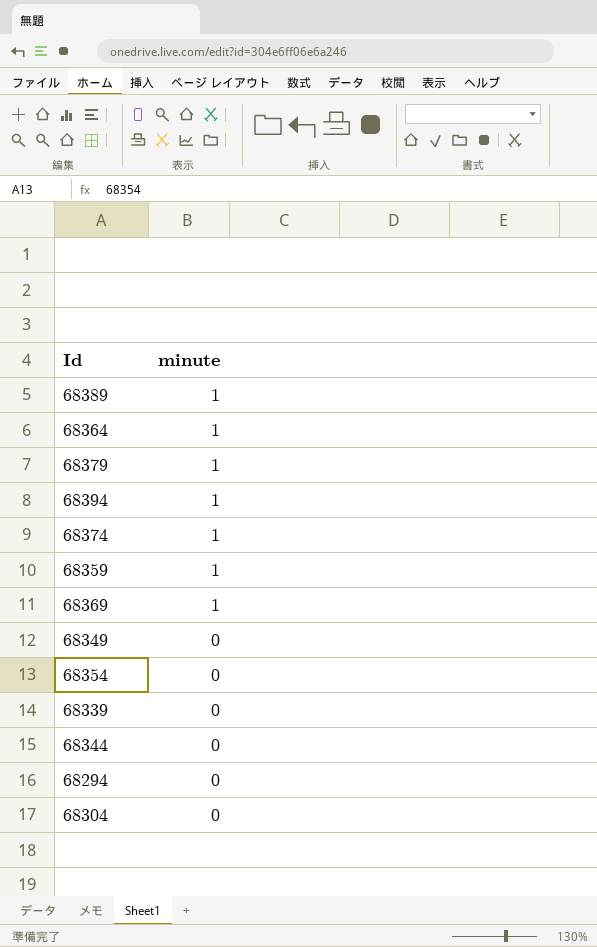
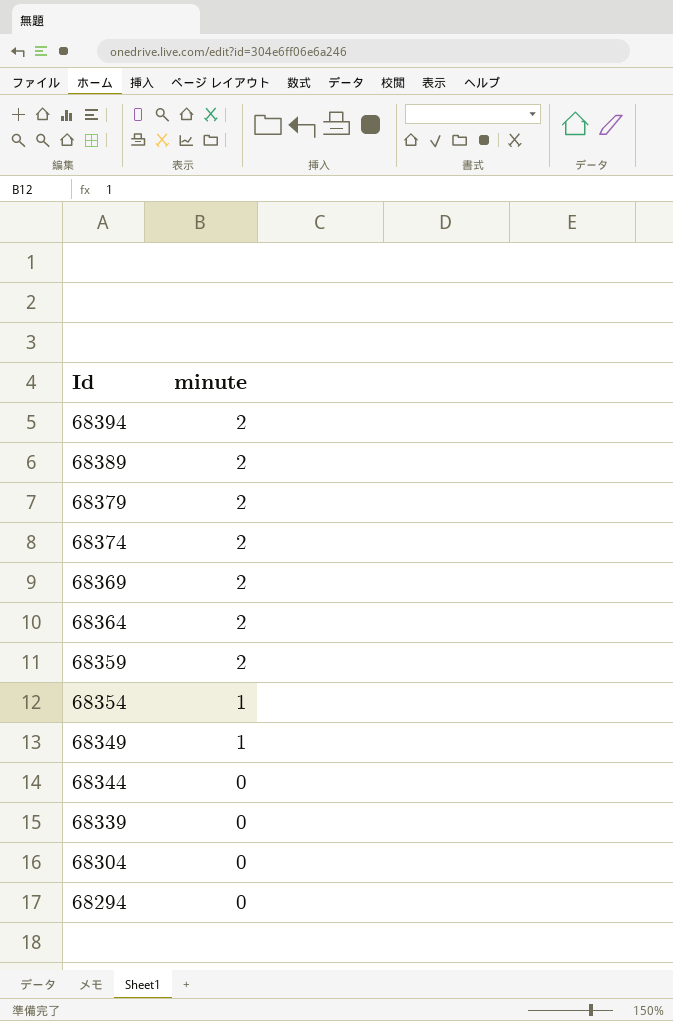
row order: minute descending -> Id descending
68394 | minute: 1 -> 2
68389 | minute: 1 -> 2
68379 | minute: 1 -> 2
68374 | minute: 1 -> 2
68369 | minute: 1 -> 2
68364 | minute: 1 -> 2
68359 | minute: 1 -> 2
68354 | minute: 0 -> 1
68349 | minute: 0 -> 1

